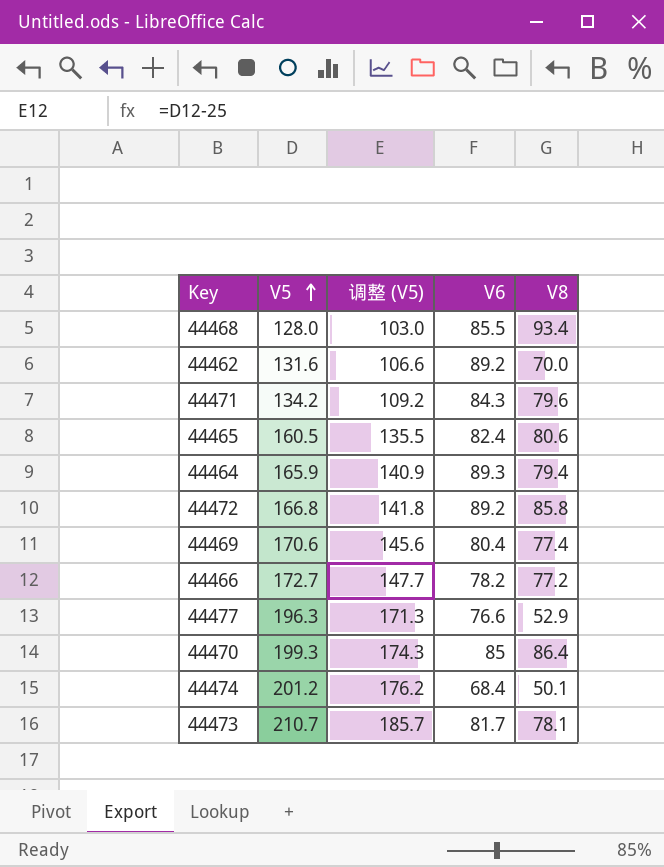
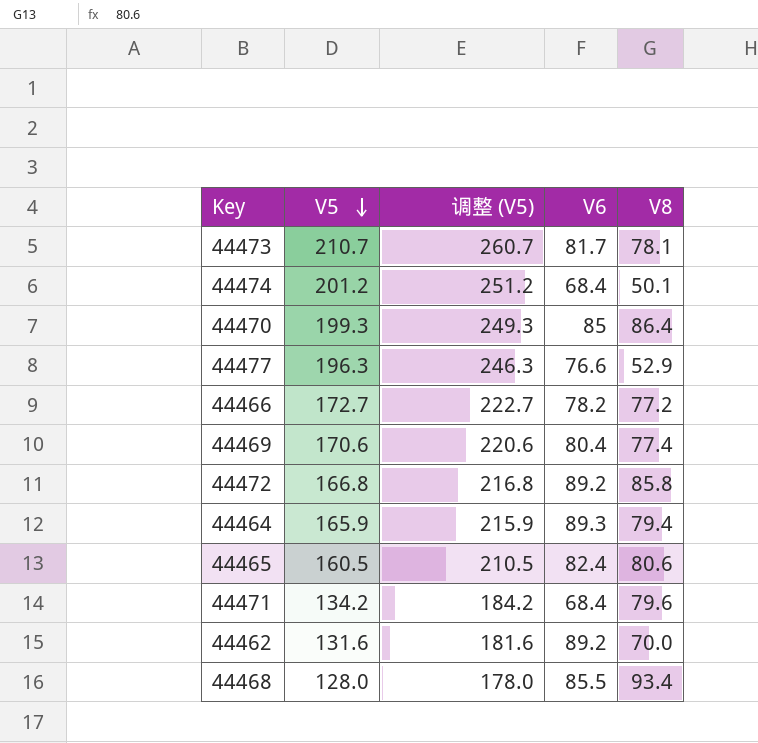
row order: V5 ascending -> V5 descending
column 调整 (V5) | formula: [V5] - 25 -> [V5] + 50
44471 | V6: 84.3 -> 68.4

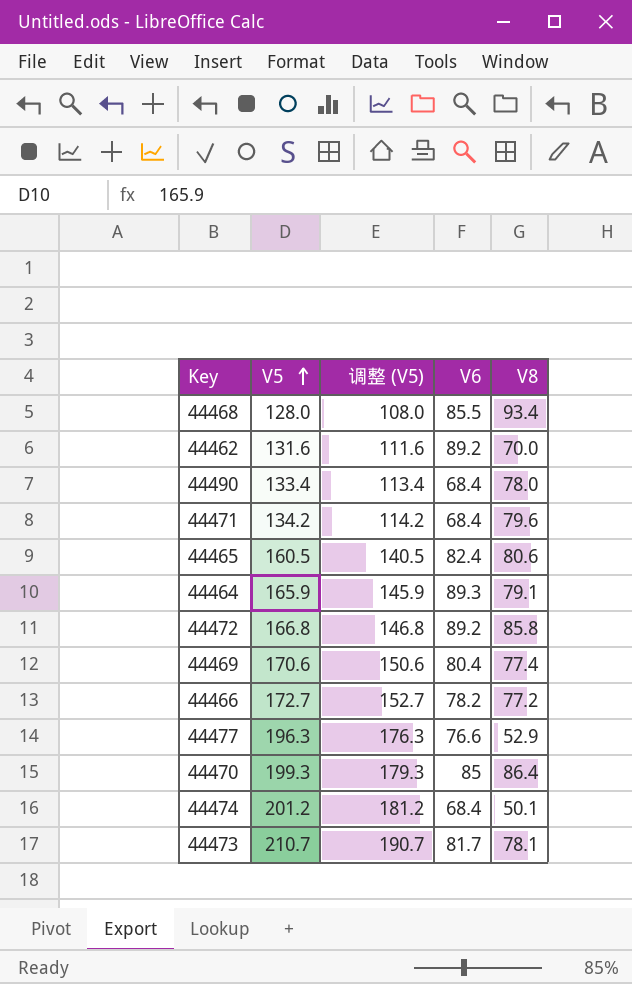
row order: V5 descending -> V5 ascending
column 调整 (V5) | formula: [V5] + 50 -> [V5] - 20
row 44490: none -> 133.4 | 113.4 | 68.4 | 78.0
44464 | V8: 79.4 -> 79.1

